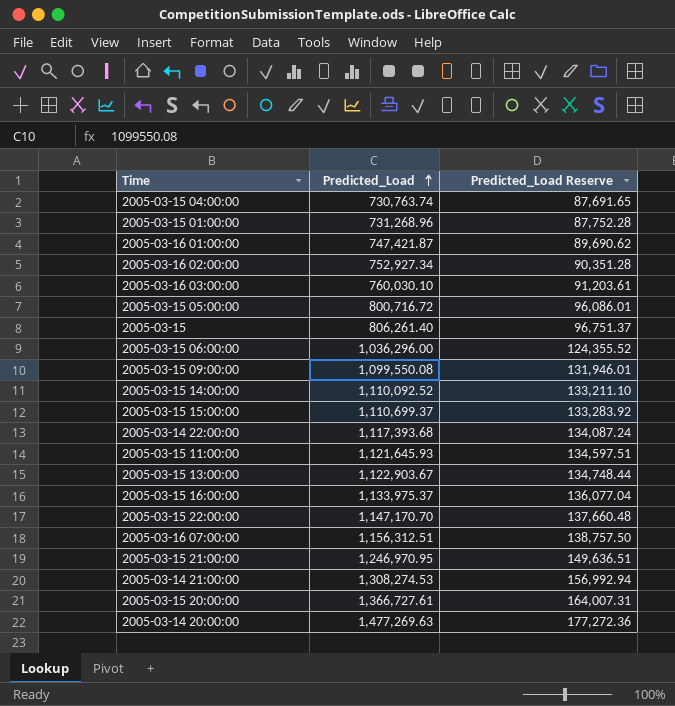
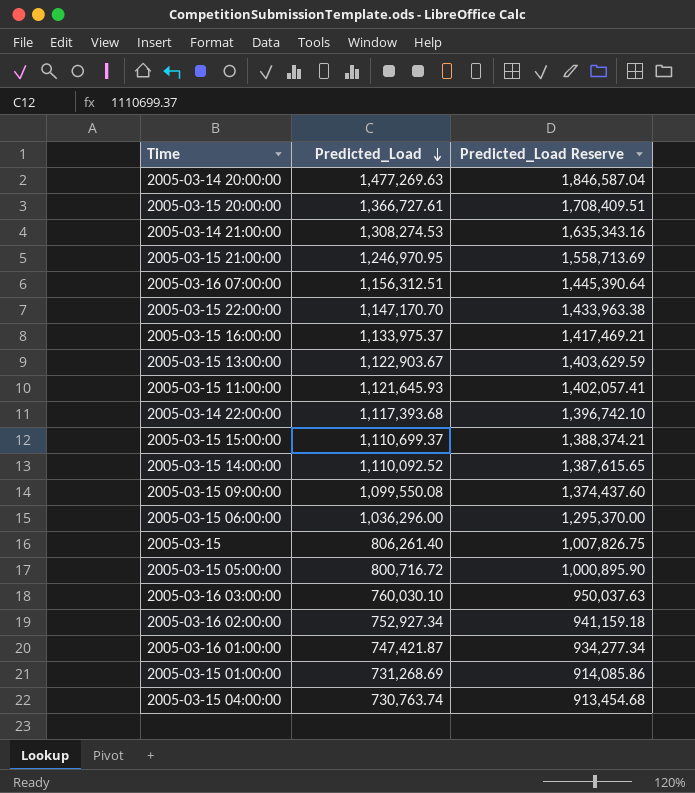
row order: Predicted_Load ascending -> Predicted_Load descending
column Predicted_Load Reserve | formula: [Predicted_Load] * 0.12 -> [Predicted_Load] * 1.25
2005-03-15 01:00:00 | Predicted_Load: 731,268.96 -> 731,268.69

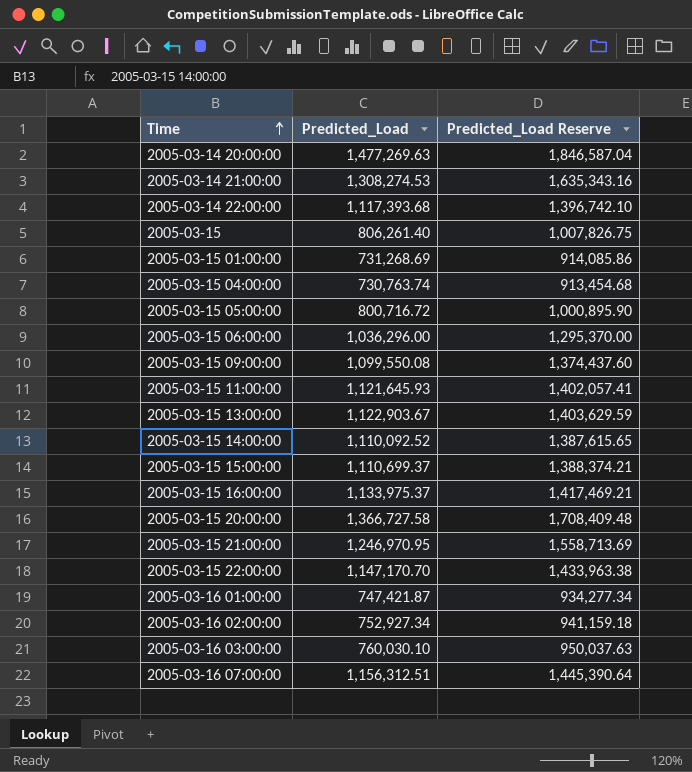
row order: Predicted_Load descending -> Time ascending
2005-03-15 20:00:00 | Predicted_Load: 1,366,727.61 -> 1,366,727.58
2005-03-15 20:00:00 | Predicted_Load Reserve: 1,708,409.51 -> 1,708,409.48

